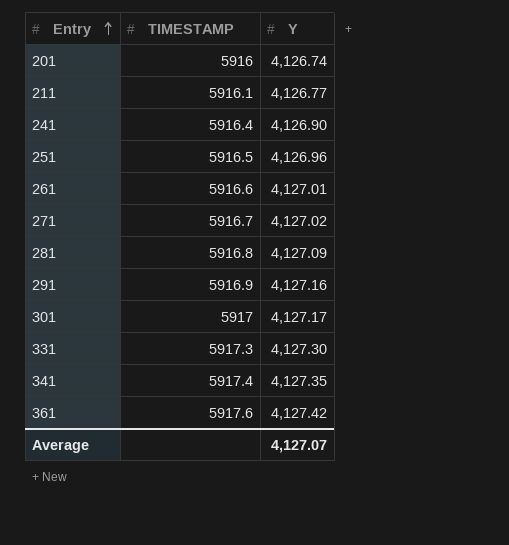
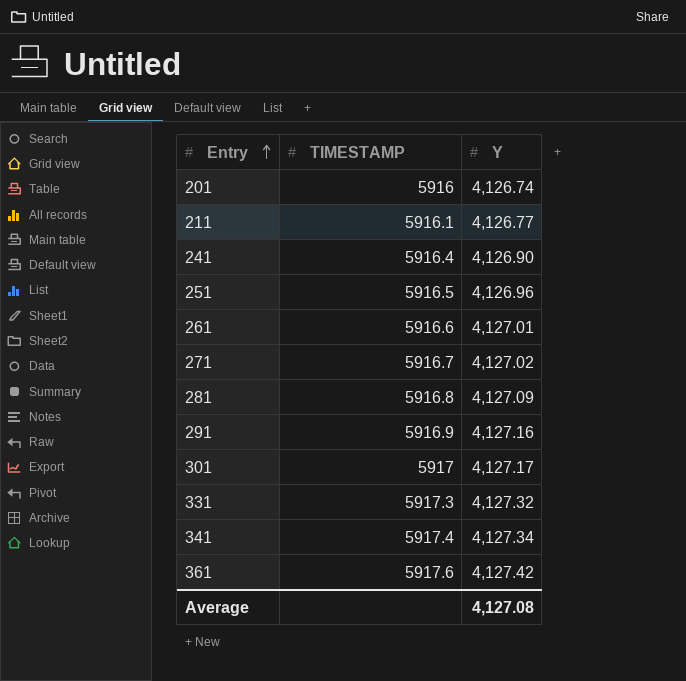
331 | Y: 4,127.30 -> 4,127.32
341 | Y: 4,127.35 -> 4,127.34
Average | Y: 4,127.07 -> 4,127.08

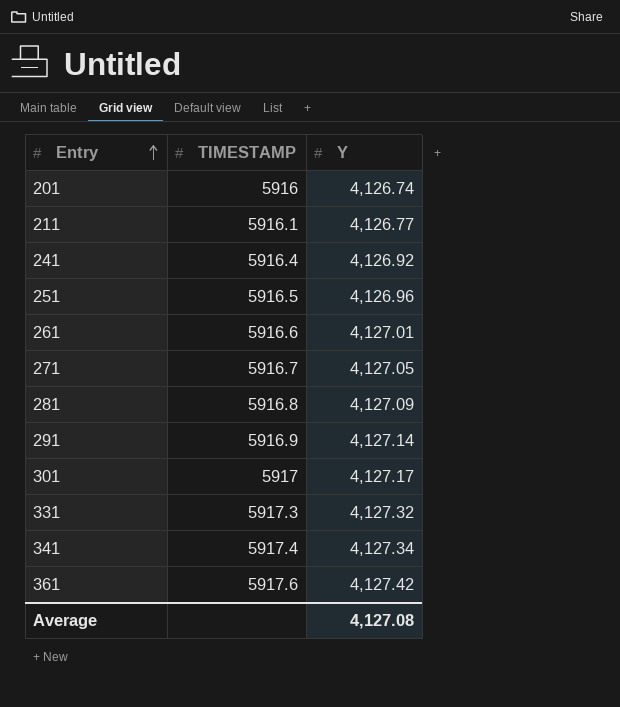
241 | Y: 4,126.90 -> 4,126.92
271 | Y: 4,127.02 -> 4,127.05
291 | Y: 4,127.16 -> 4,127.14

